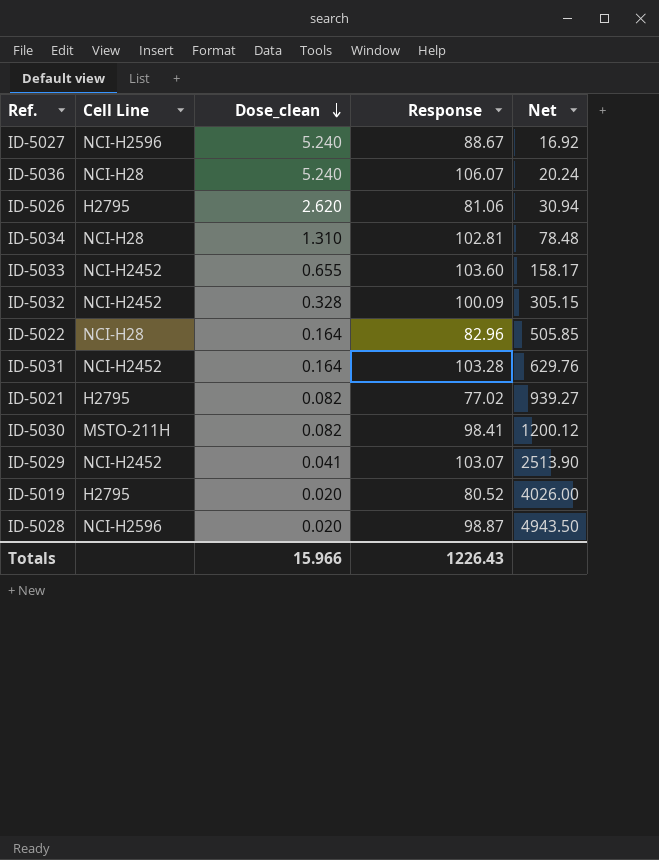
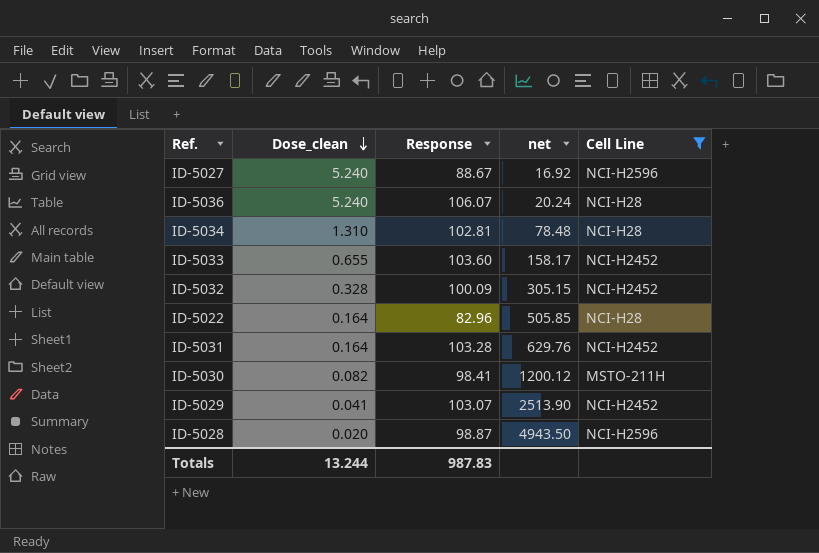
filter: none -> Cell Line != H2795
column name: Net -> net
column Cell Line | position: 2 -> 5
Totals | Dose_clean: 15.966 -> 13.244
Totals | Response: 1226.43 -> 987.83

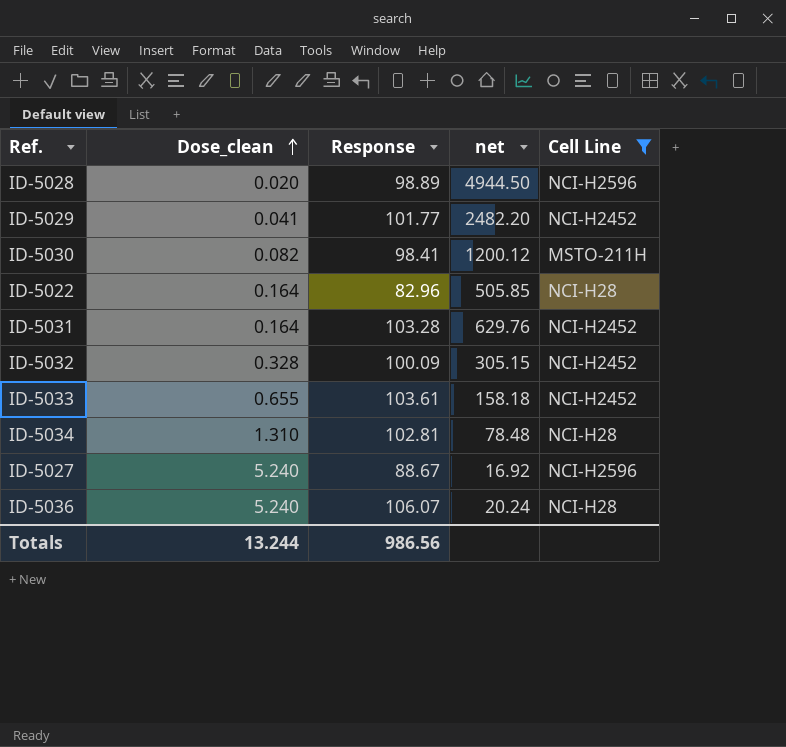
row order: Dose_clean descending -> Dose_clean ascending
ID-5028 | Response: 98.87 -> 98.89
ID-5028 | net: 4943.50 -> 4944.50
ID-5029 | Response: 103.07 -> 101.77
ID-5029 | net: 2513.90 -> 2482.20
ID-5033 | Response: 103.60 -> 103.61
ID-5033 | net: 158.17 -> 158.18
Totals | Response: 987.83 -> 986.56

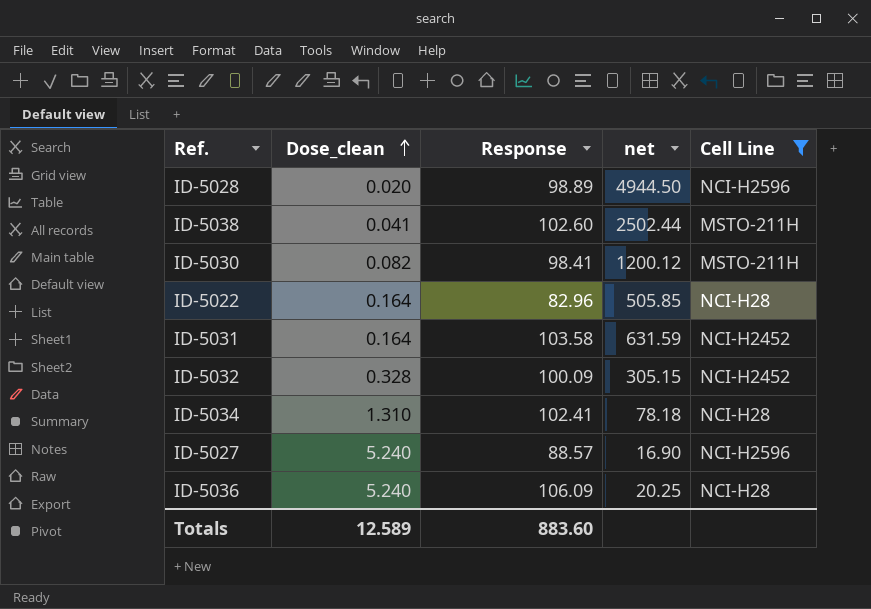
row ID-5029: 0.041 | 101.77 | 2482.20 | NCI-H2452 -> none
row ID-5033: 0.655 | 103.61 | 158.18 | NCI-H2452 -> none
row ID-5038: none -> 0.041 | 102.60 | 2502.44 | MSTO-211H
ID-5031 | Response: 103.28 -> 103.58
ID-5031 | net: 629.76 -> 631.59
ID-5034 | Response: 102.81 -> 102.41
ID-5034 | net: 78.48 -> 78.18
ID-5027 | Response: 88.67 -> 88.57
ID-5027 | net: 16.92 -> 16.90
ID-5036 | Response: 106.07 -> 106.09
ID-5036 | net: 20.24 -> 20.25
Totals | Dose_clean: 13.244 -> 12.589
Totals | Response: 986.56 -> 883.60

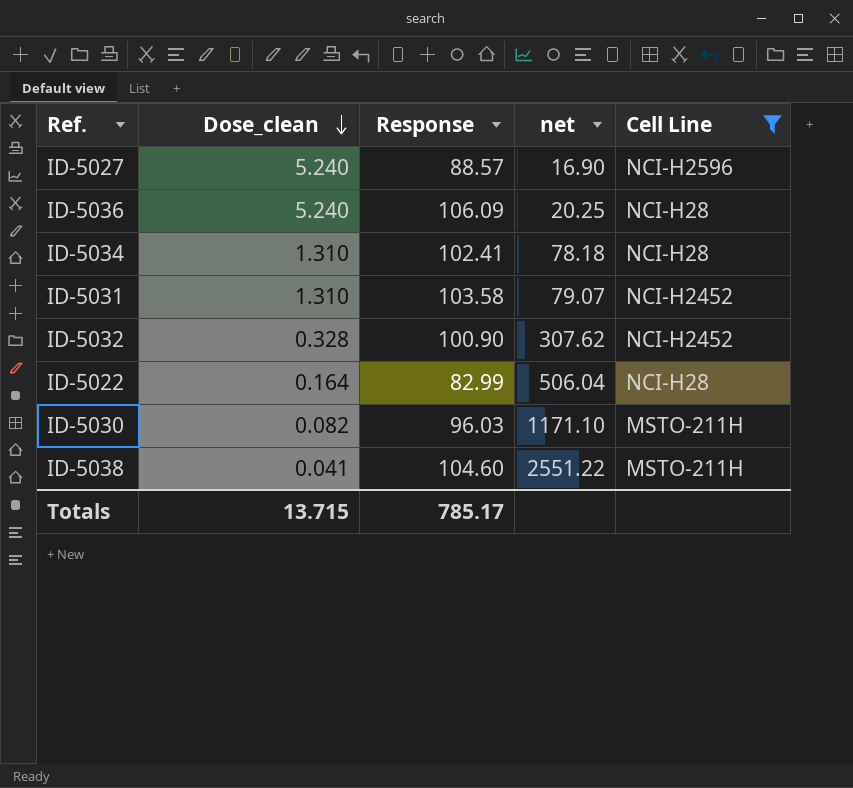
row order: Dose_clean ascending -> Dose_clean descending
row ID-5028: 0.020 | 98.89 | 4944.50 | NCI-H2596 -> none
ID-5031 | Dose_clean: 0.164 -> 1.310
ID-5031 | net: 631.59 -> 79.07
ID-5032 | Response: 100.09 -> 100.90
ID-5032 | net: 305.15 -> 307.62
ID-5022 | Response: 82.96 -> 82.99
ID-5022 | net: 505.85 -> 506.04
ID-5030 | Response: 98.41 -> 96.03
ID-5030 | net: 1200.12 -> 1171.10
ID-5038 | Response: 102.60 -> 104.60
ID-5038 | net: 2502.44 -> 2551.22
Totals | Dose_clean: 12.589 -> 13.715
Totals | Response: 883.60 -> 785.17

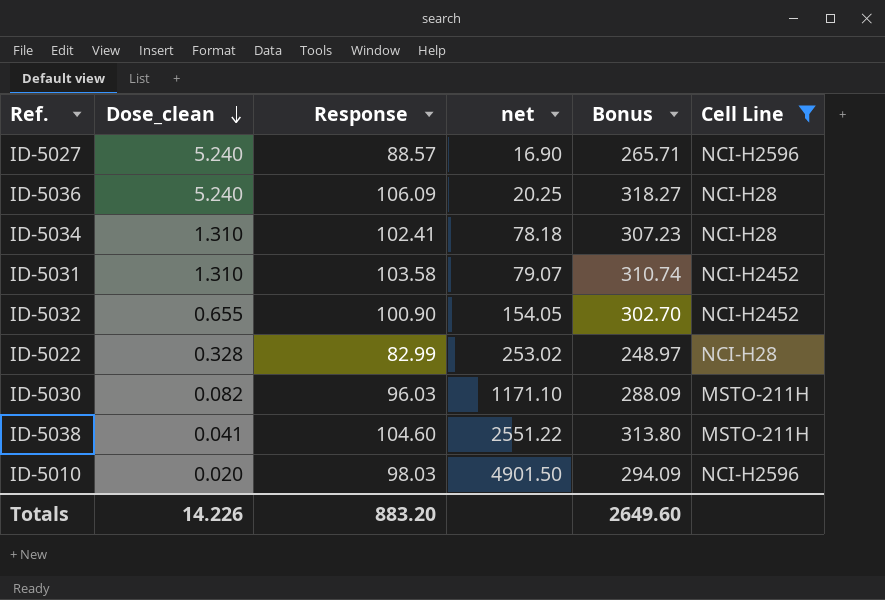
column Bonus | formula: none -> [Response] * 3
ID-5032 | Dose_clean: 0.328 -> 0.655
ID-5032 | net: 307.62 -> 154.05
ID-5022 | Dose_clean: 0.164 -> 0.328
ID-5022 | net: 506.04 -> 253.02
row ID-5010: none -> 0.020 | 98.03 | 4901.50 | 294.09 | NCI-H2596
Totals | Dose_clean: 13.715 -> 14.226
Totals | Response: 785.17 -> 883.20

